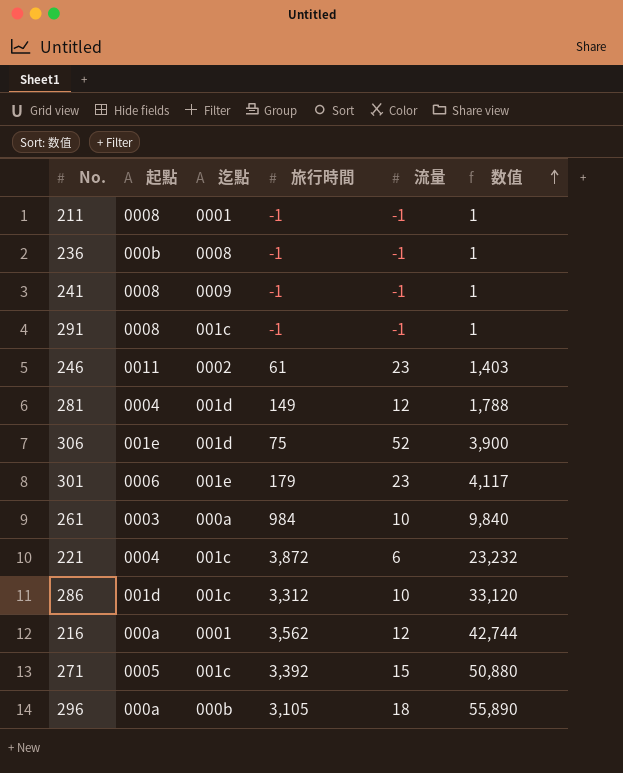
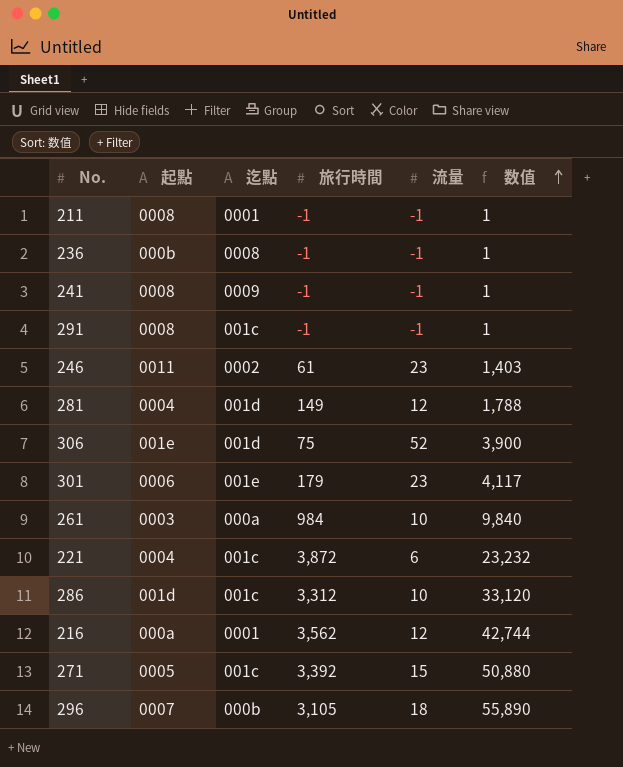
296 | 起點: 000a -> 0007

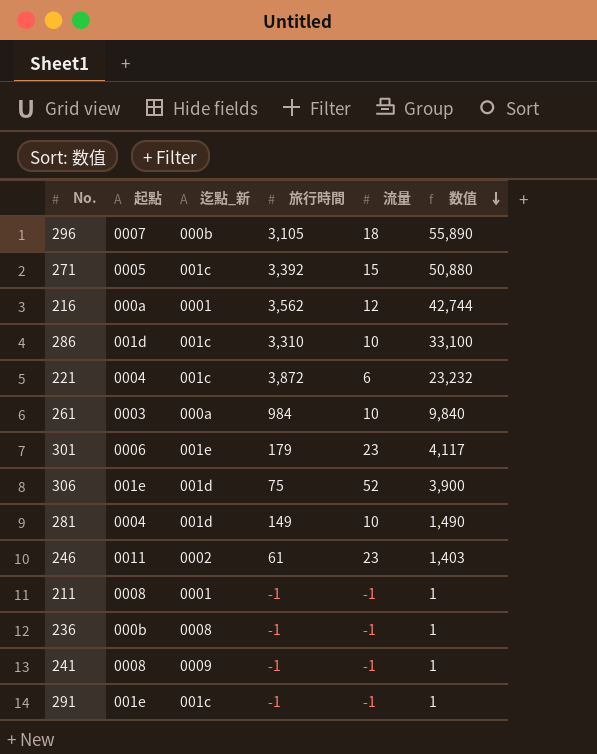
row order: 数值 ascending -> 数值 descending
column name: 迄點 -> 迄點_新
286 | 旅行時間: 3,312 -> 3,310
286 | 数值: 33,120 -> 33,100
281 | 流量: 12 -> 10
281 | 数值: 1,788 -> 1,490
291 | 起點: 0008 -> 001e

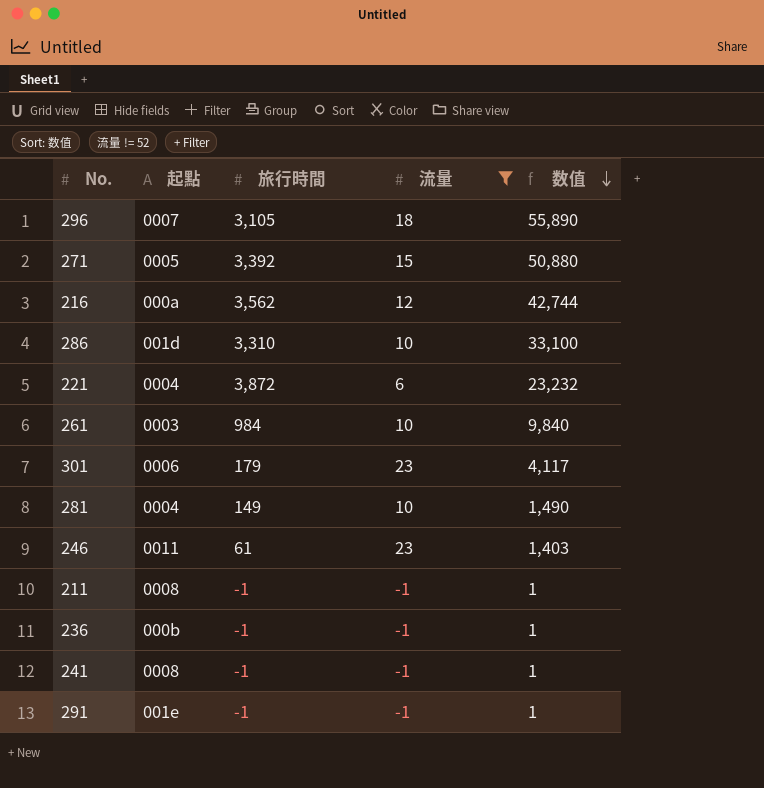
filter: none -> 流量 != 52
column 迄點_新 | position: 3 -> none

